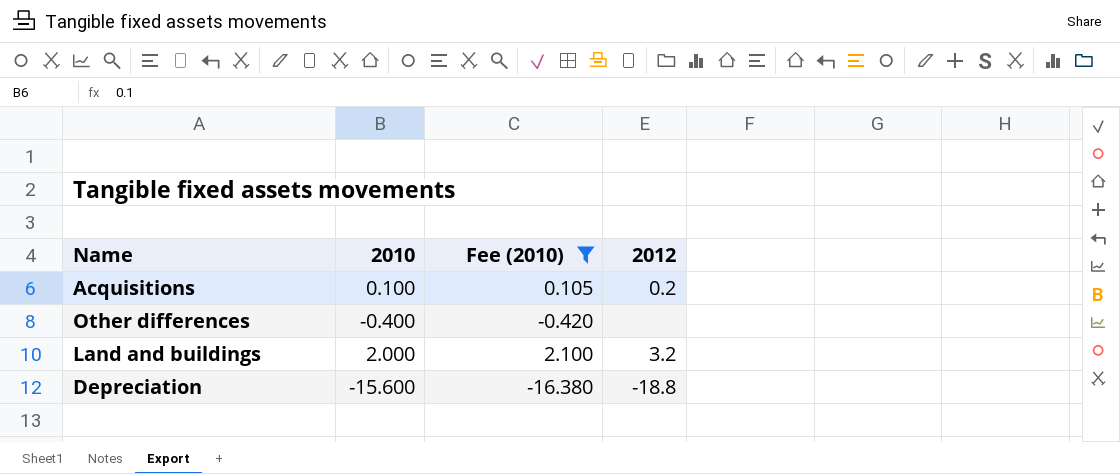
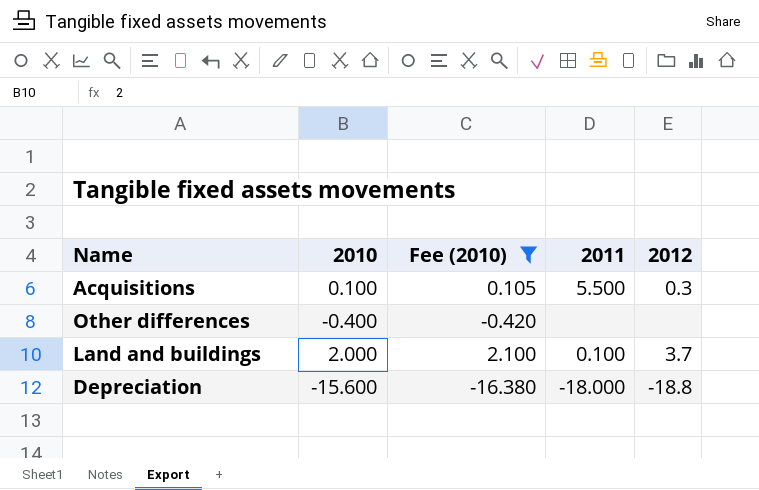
column 2011 | position: none -> 4
Acquisitions | 2012: 0.2 -> 0.3
Land and buildings | 2012: 3.2 -> 3.7

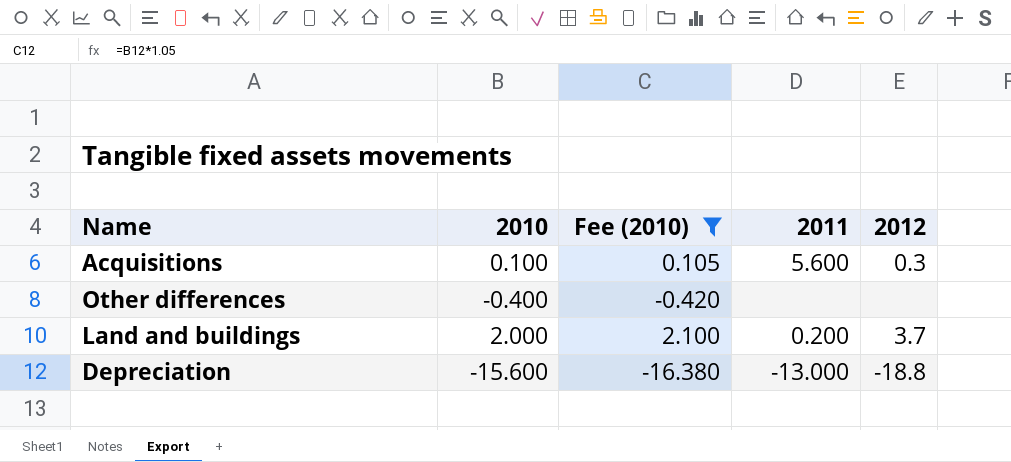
Acquisitions | 2011: 5.500 -> 5.600
Land and buildings | 2011: 0.100 -> 0.200
Depreciation | 2011: -18.000 -> -13.000

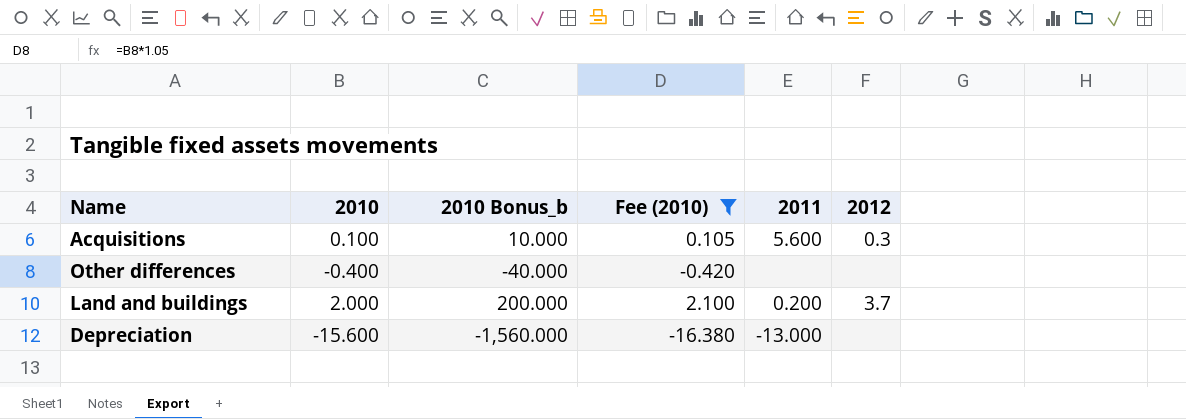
column 2010 Bonus_b | formula: none -> [2010] * 100
Depreciation | 2012: -18.8 -> none

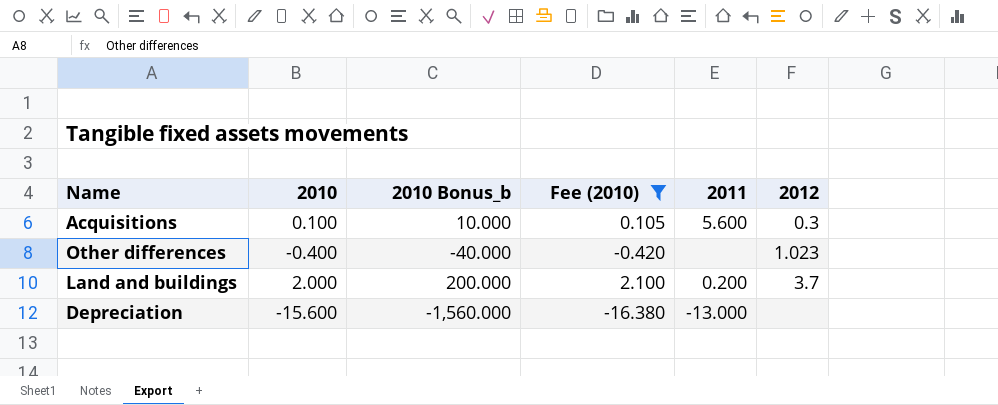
Other differences | 2012: none -> 1.023

